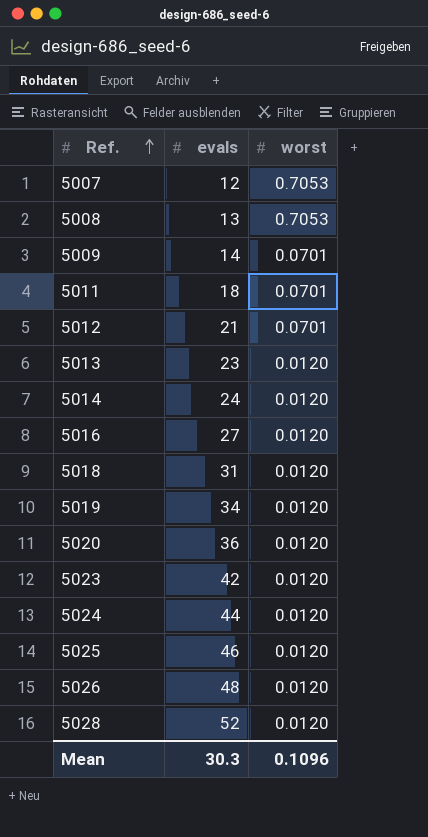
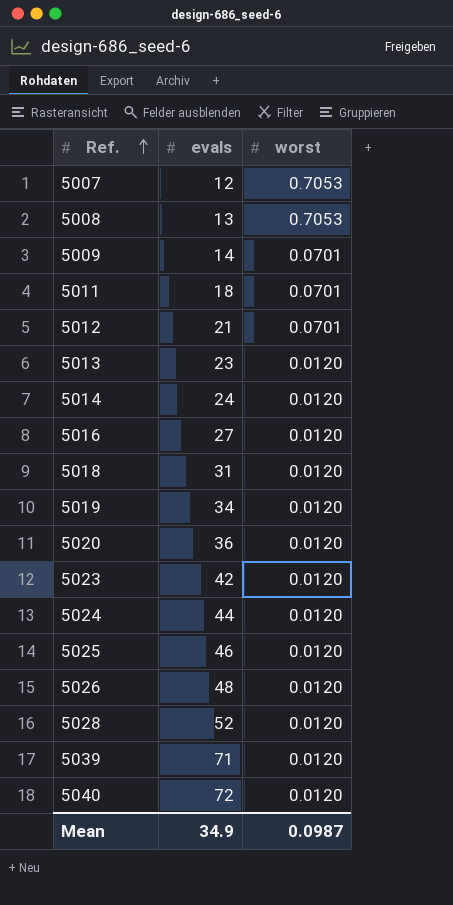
row 5039: none -> 71 | 0.0120
row 5040: none -> 72 | 0.0120
Mean | evals: 30.3 -> 34.9
Mean | worst: 0.1096 -> 0.0987

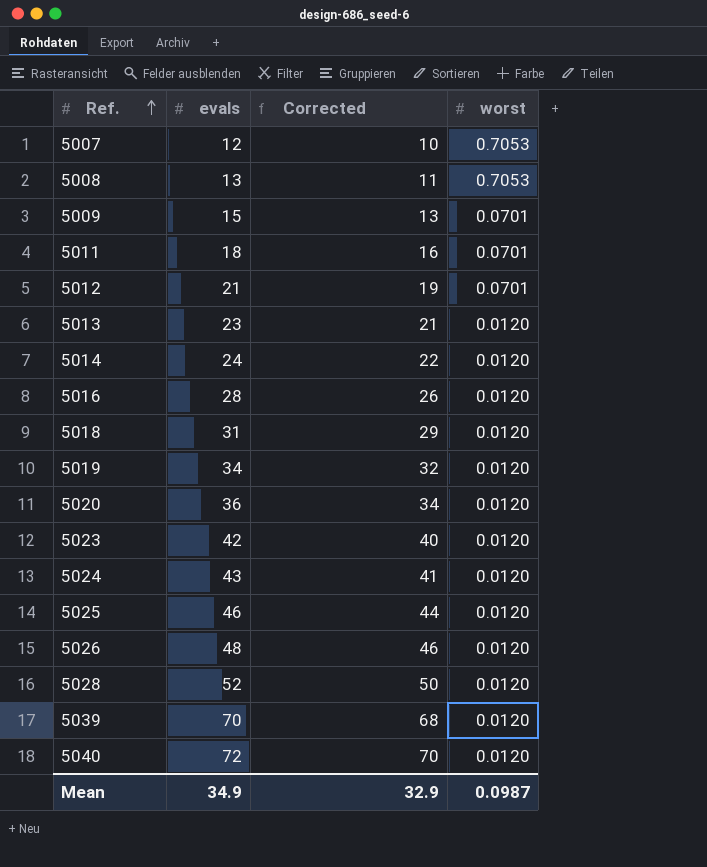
column Corrected | formula: none -> [evals] - 2
5009 | evals: 14 -> 15
5016 | evals: 27 -> 28
5024 | evals: 44 -> 43
5039 | evals: 71 -> 70

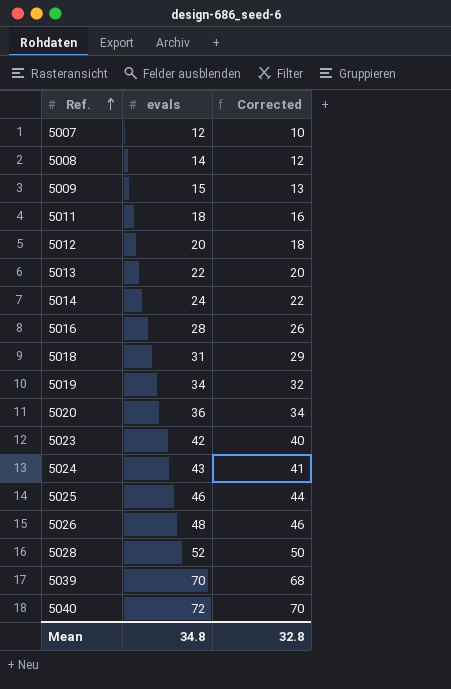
column worst | position: 4 -> none
5008 | evals: 13 -> 14
5008 | Corrected: 11 -> 12
5012 | evals: 21 -> 20
5012 | Corrected: 19 -> 18
5013 | evals: 23 -> 22
5013 | Corrected: 21 -> 20
Mean | evals: 34.9 -> 34.8
Mean | Corrected: 32.9 -> 32.8

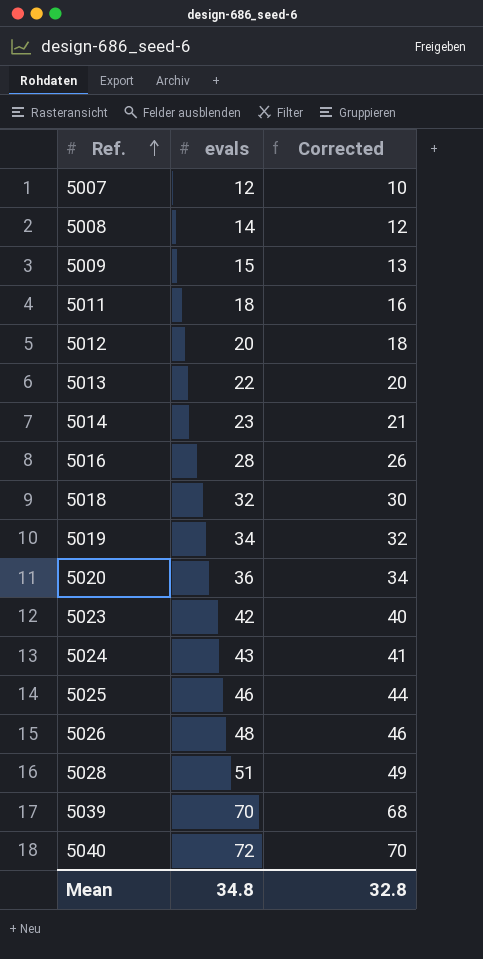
5014 | evals: 24 -> 23
5014 | Corrected: 22 -> 21
5018 | evals: 31 -> 32
5018 | Corrected: 29 -> 30
5028 | evals: 52 -> 51
5028 | Corrected: 50 -> 49

